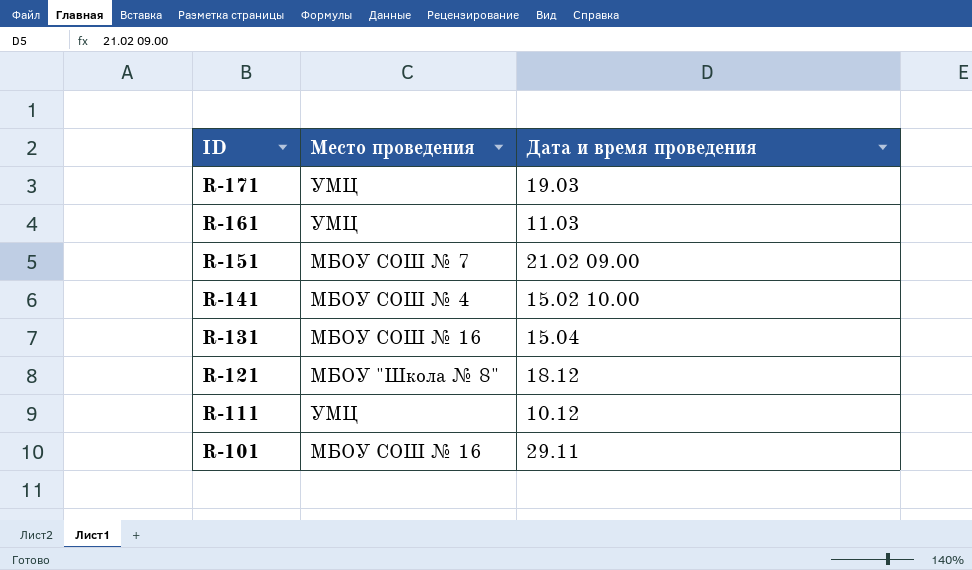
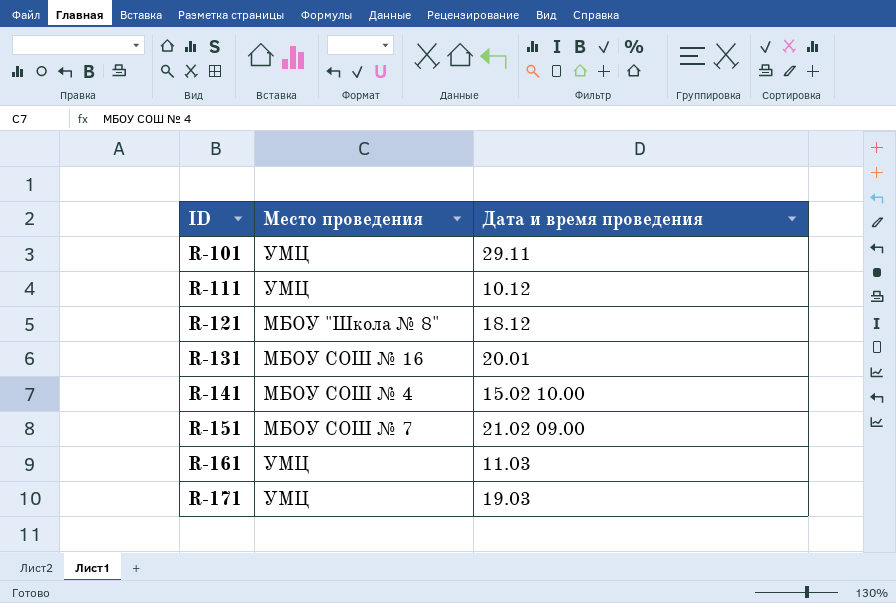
row order: ID descending -> ID ascending
R-101 | Место проведения: МБОУ СОШ № 16 -> УМЦ
R-131 | Дата и время проведения: 15.04 -> 20.01

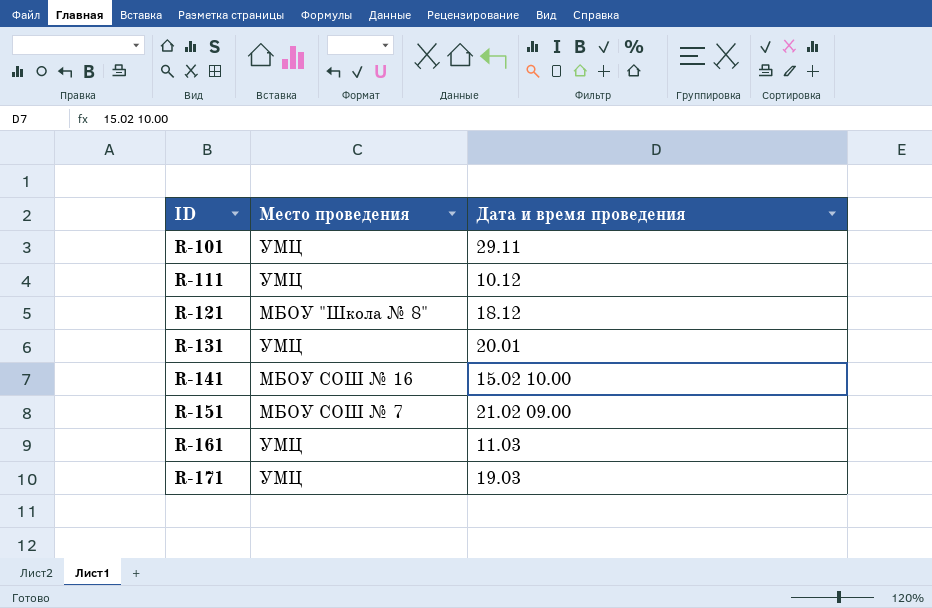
R-131 | Место проведения: МБОУ СОШ № 16 -> УМЦ
R-141 | Место проведения: МБОУ СОШ № 4 -> МБОУ СОШ № 16

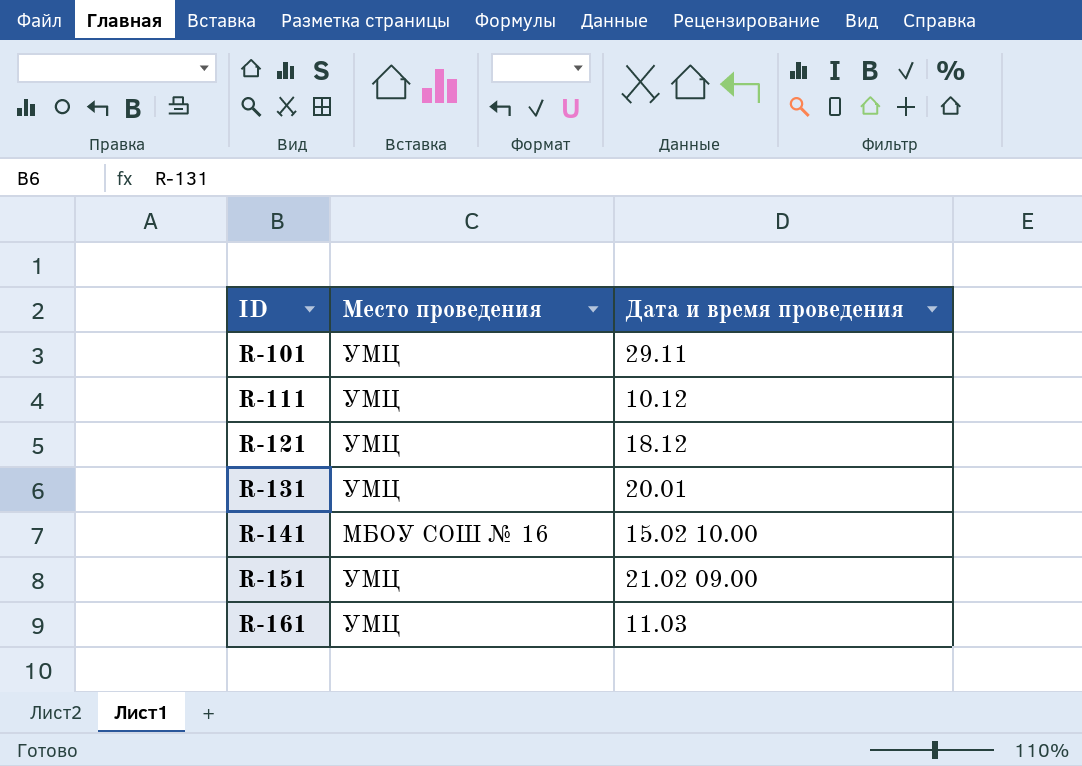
row R-171: УМЦ | 19.03 -> none
R-121 | Место проведения: МБОУ "Школа № 8" -> УМЦ
R-151 | Место проведения: МБОУ СОШ № 7 -> УМЦ

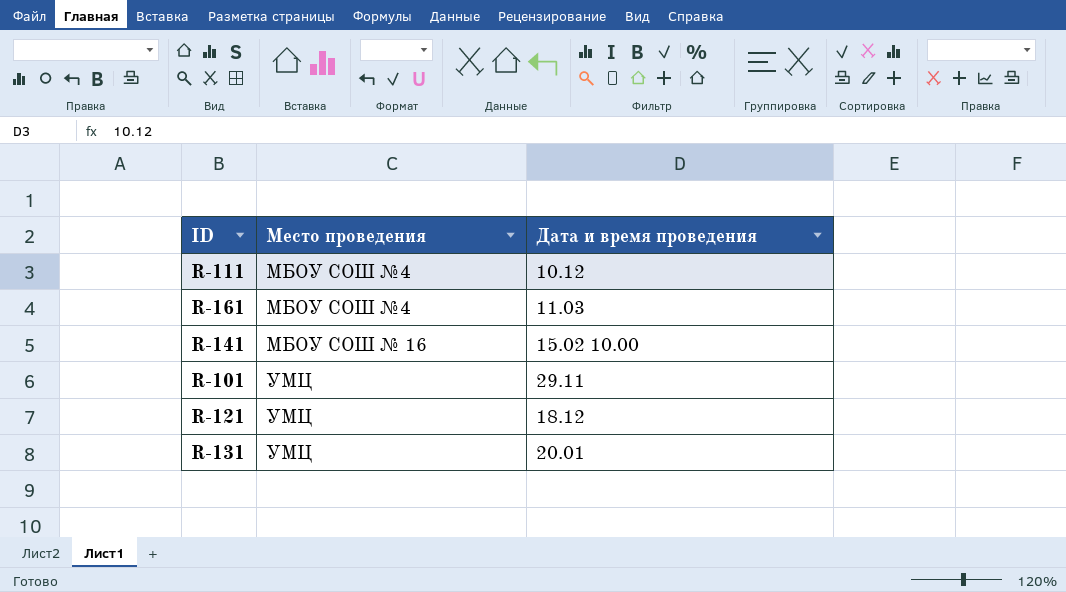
row order: ID ascending -> Место проведения ascending
row R-151: УМЦ | 21.02 09.00 -> none
R-111 | Место проведения: УМЦ -> МБОУ СОШ №4
R-161 | Место проведения: УМЦ -> МБОУ СОШ №4

